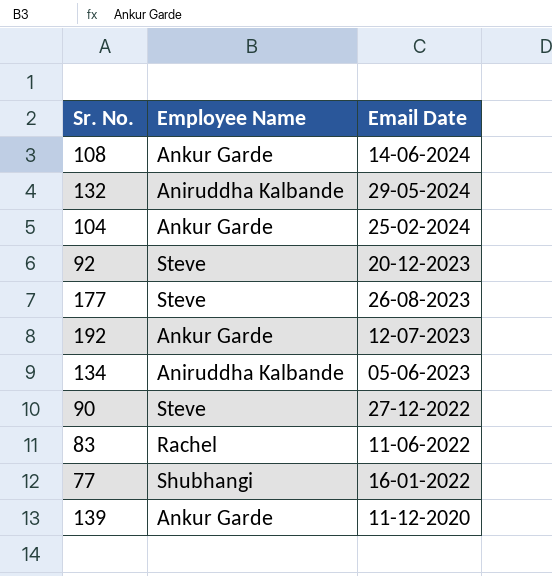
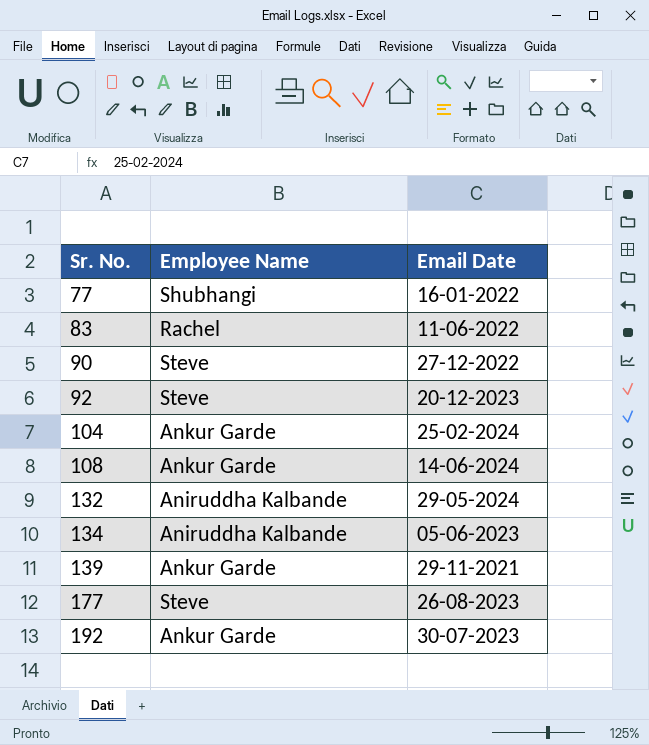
row order: Email Date descending -> Sr. No. ascending
139 | Email Date: 11-12-2020 -> 29-11-2021
192 | Email Date: 12-07-2023 -> 30-07-2023

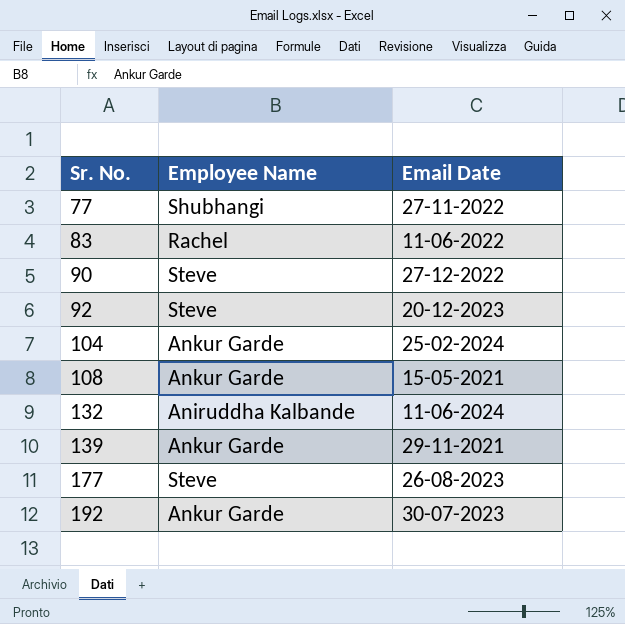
row 134: Aniruddha Kalbande | 05-06-2023 -> none
77 | Email Date: 16-01-2022 -> 27-11-2022
108 | Email Date: 14-06-2024 -> 15-05-2021
132 | Email Date: 29-05-2024 -> 11-06-2024

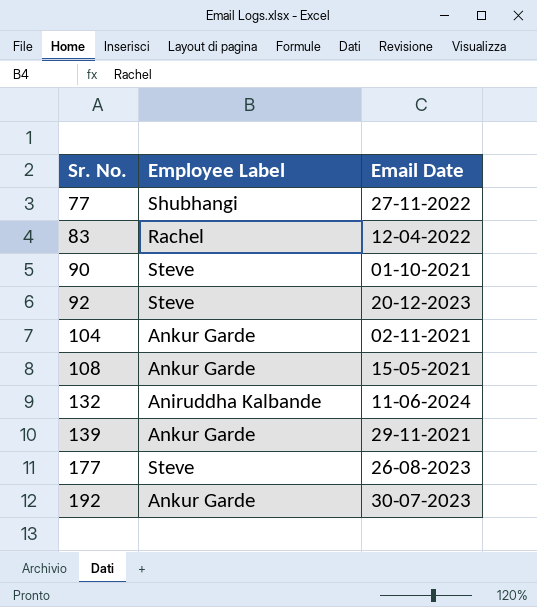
column name: Employee Name -> Employee Label
83 | Email Date: 11-06-2022 -> 12-04-2022
90 | Email Date: 27-12-2022 -> 01-10-2021
104 | Email Date: 25-02-2024 -> 02-11-2021

